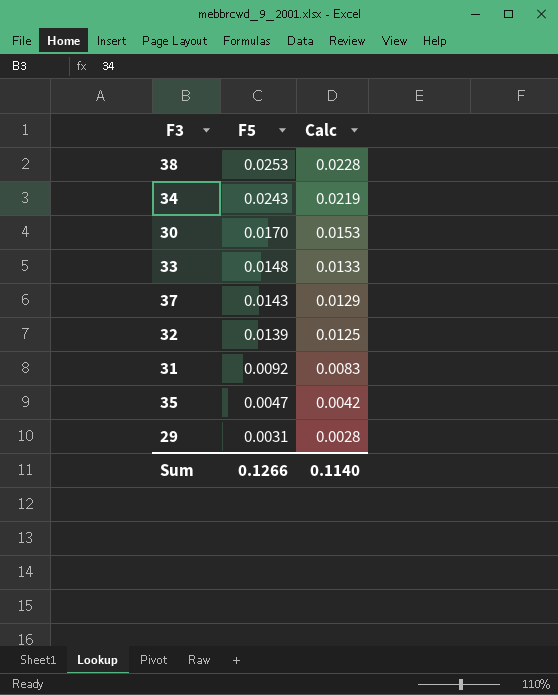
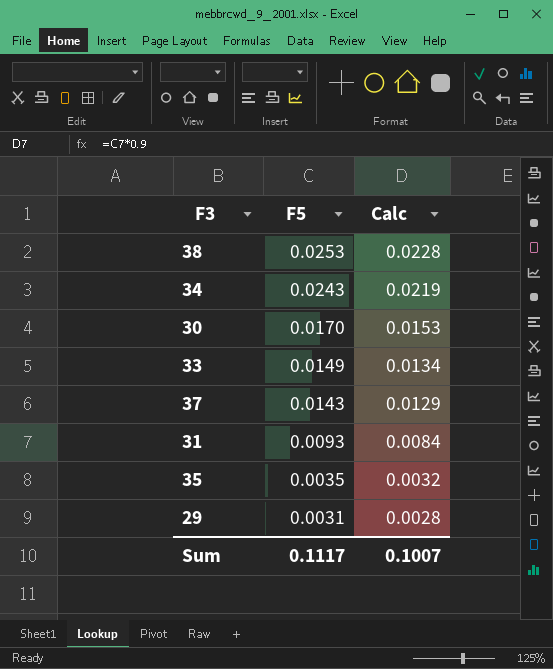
row 32: 0.0139 | 0.0125 -> none
33 | F5: 0.0148 -> 0.0149
33 | Calc: 0.0133 -> 0.0134
31 | F5: 0.0092 -> 0.0093
31 | Calc: 0.0083 -> 0.0084
35 | F5: 0.0047 -> 0.0035
35 | Calc: 0.0042 -> 0.0032
Sum | F5: 0.1266 -> 0.1117
Sum | Calc: 0.1140 -> 0.1007

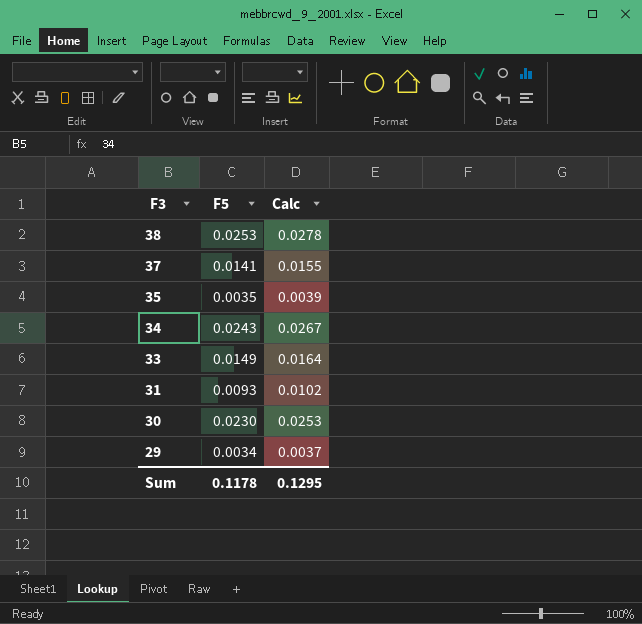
row order: F5 descending -> F3 descending
column Calc | formula: [F5] * 0.9 -> [F5] * 1.1
37 | F5: 0.0143 -> 0.0141
30 | F5: 0.0170 -> 0.0230
29 | F5: 0.0031 -> 0.0034
Sum | F5: 0.1117 -> 0.1178
Sum | Calc: 0.1007 -> 0.1295

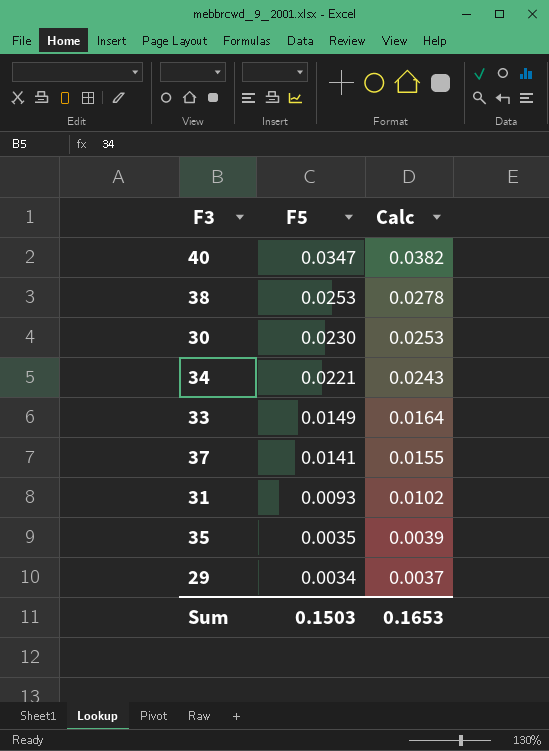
row order: F3 descending -> F5 descending
row 40: none -> 0.0347 | 0.0382
34 | F5: 0.0243 -> 0.0221
34 | Calc: 0.0267 -> 0.0243
Sum | F5: 0.1178 -> 0.1503
Sum | Calc: 0.1295 -> 0.1653

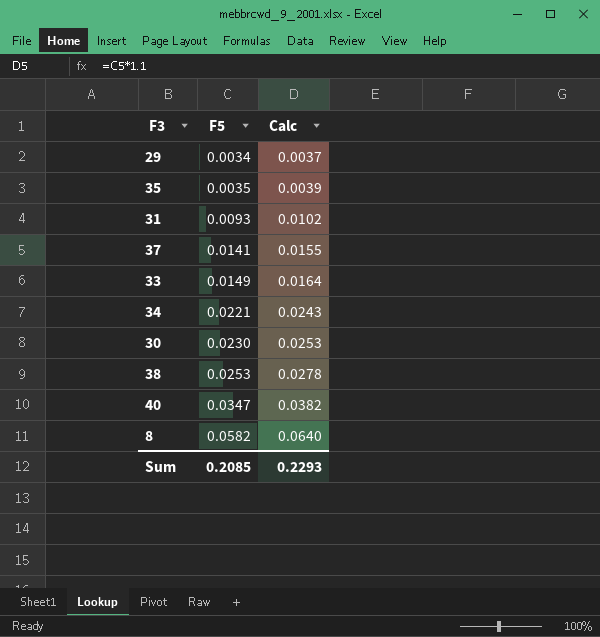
row order: F5 descending -> F5 ascending
row 8: none -> 0.0582 | 0.0640
Sum | F5: 0.1503 -> 0.2085
Sum | Calc: 0.1653 -> 0.2293

